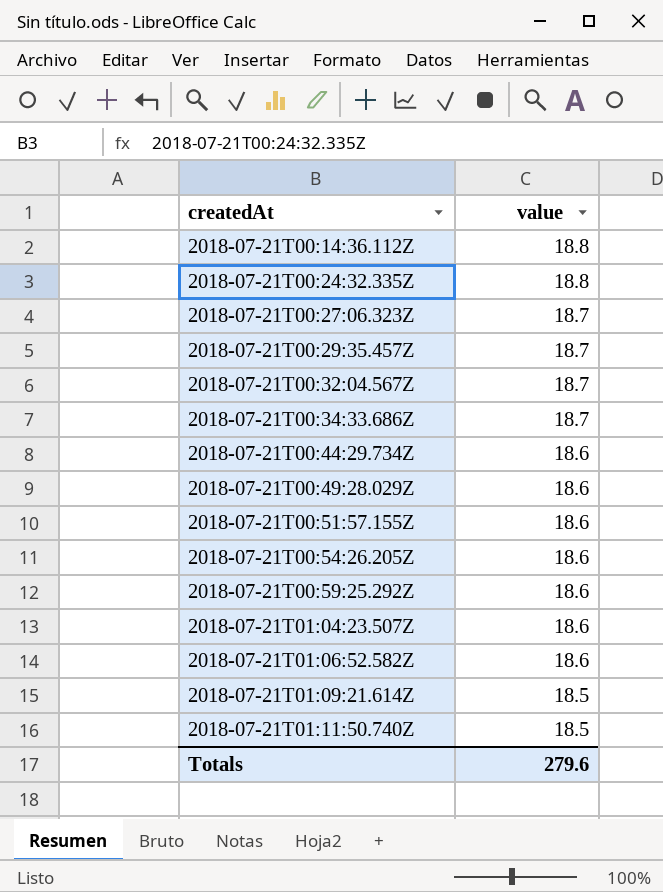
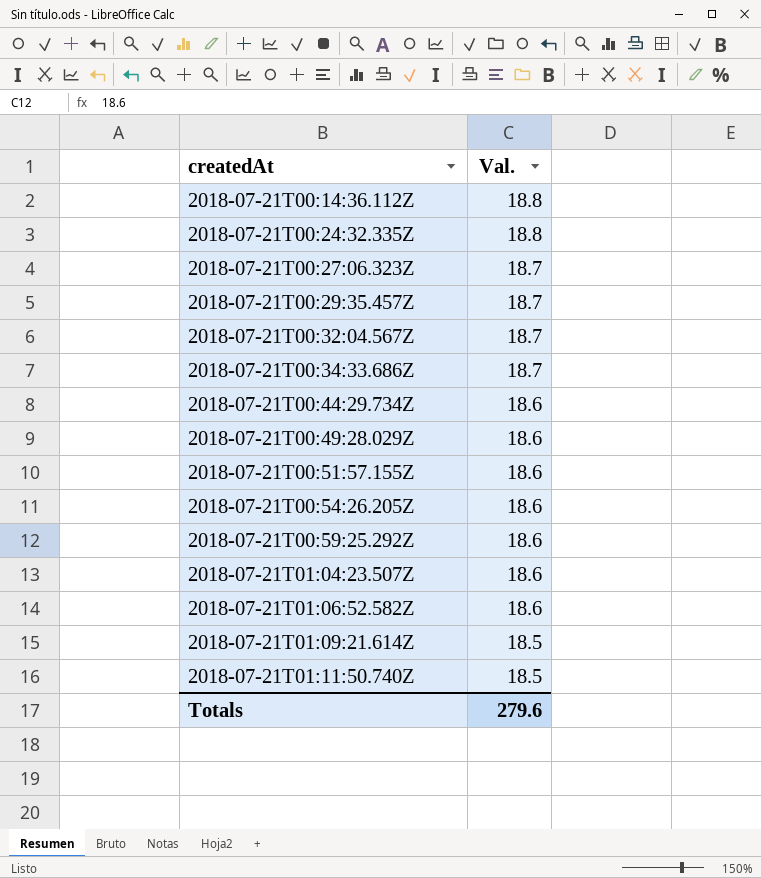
column name: value -> Val.

